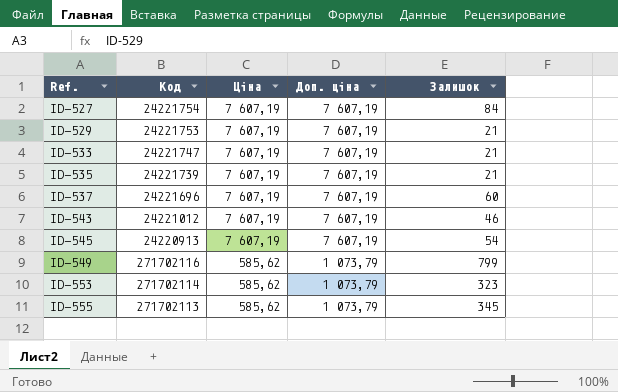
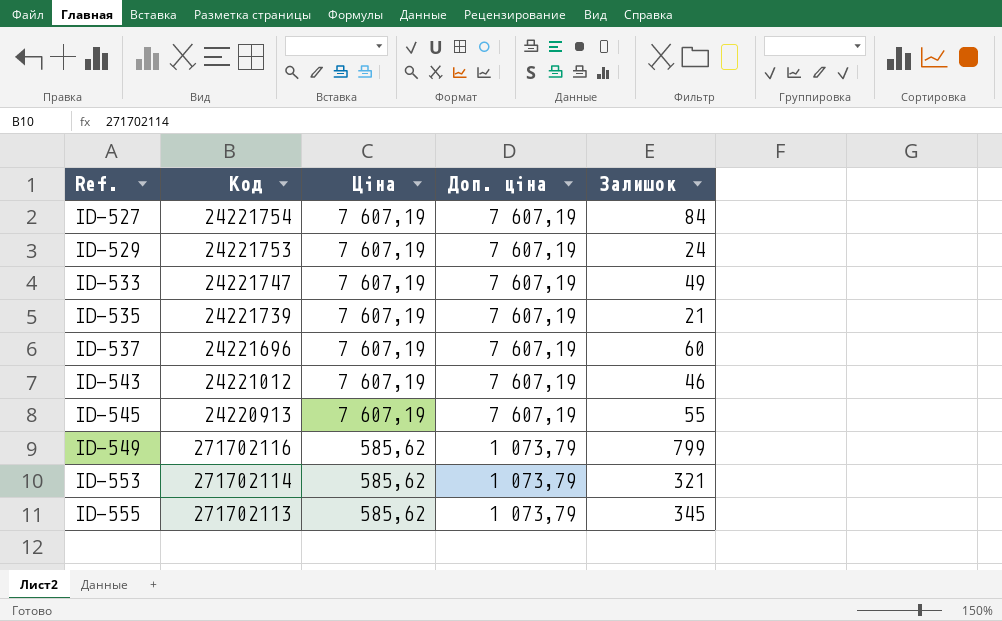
ID-529 | Залишок: 21 -> 24
ID-533 | Залишок: 21 -> 49
ID-545 | Залишок: 54 -> 55
ID-553 | Залишок: 323 -> 321

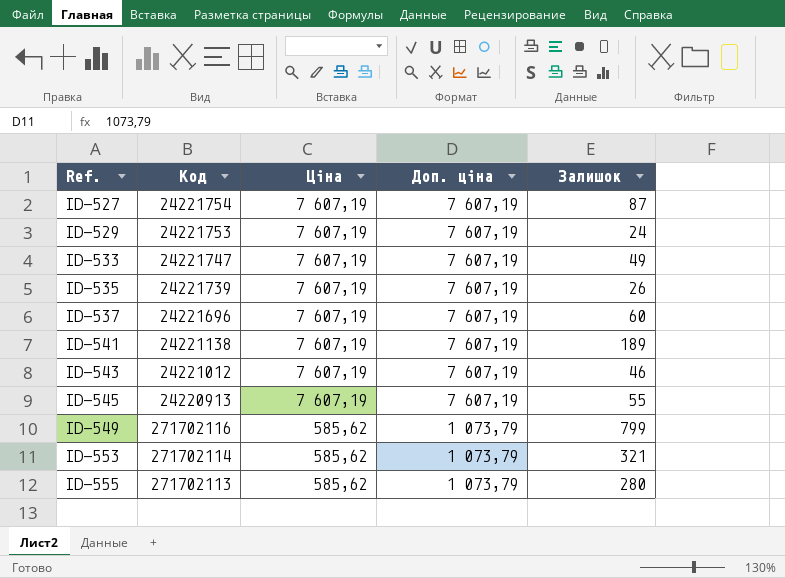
ID-527 | Залишок: 84 -> 87
ID-535 | Залишок: 21 -> 26
row ID-541: none -> 24221138 | 7 607,19 | 7 607,19 | 189
ID-555 | Залишок: 345 -> 280

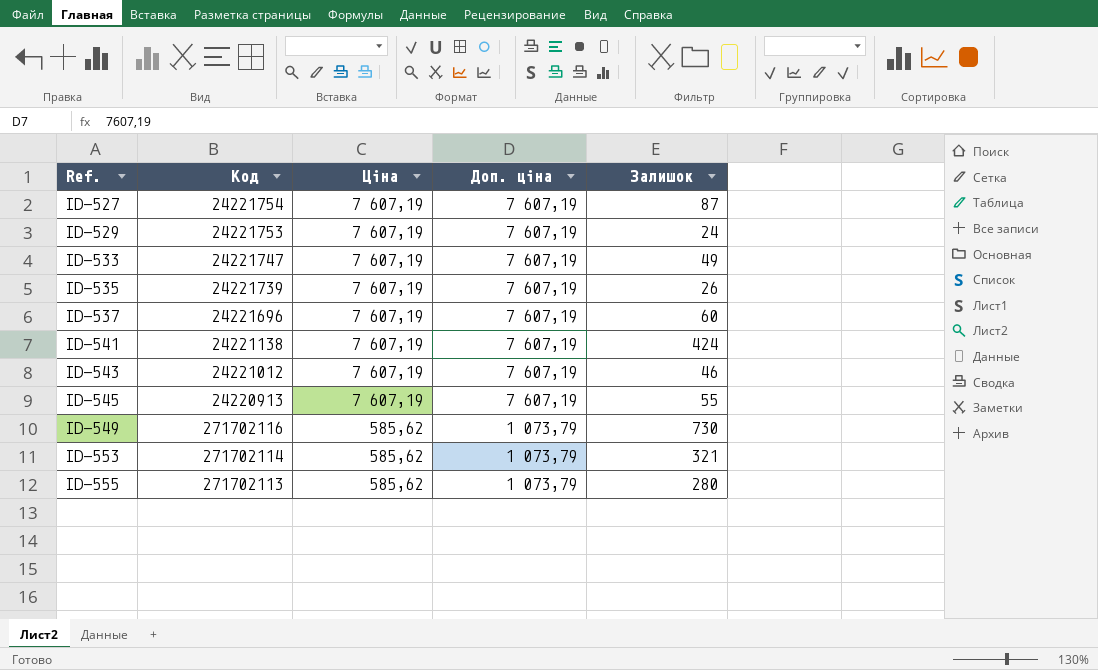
ID-541 | Залишок: 189 -> 424
ID-549 | Залишок: 799 -> 730

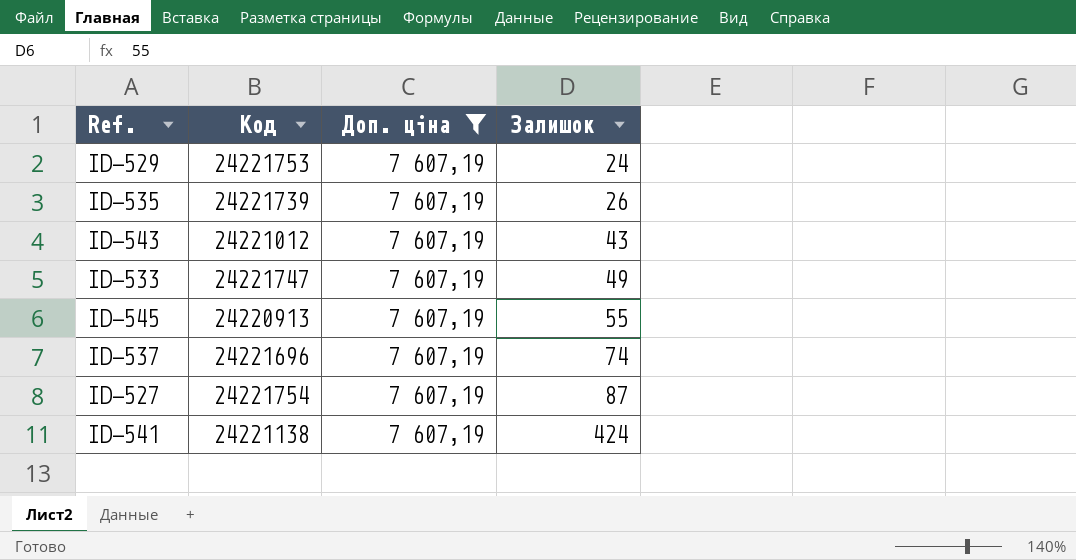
filter: none -> Доп. ціна = 7 607,19
row order: Ref. ascending -> Залишок ascending
column Ціна | position: 3 -> none
ID-543 | Залишок: 46 -> 43
ID-537 | Залишок: 60 -> 74

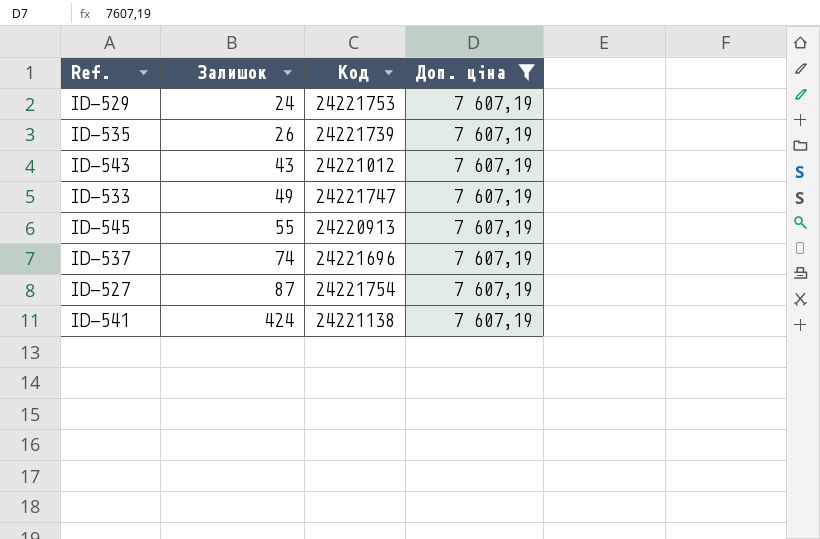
column Залишок | position: 4 -> 2

